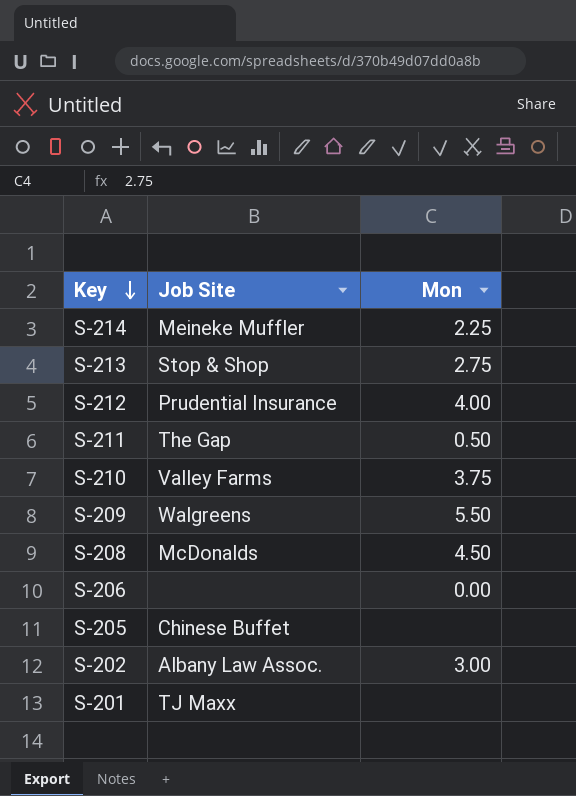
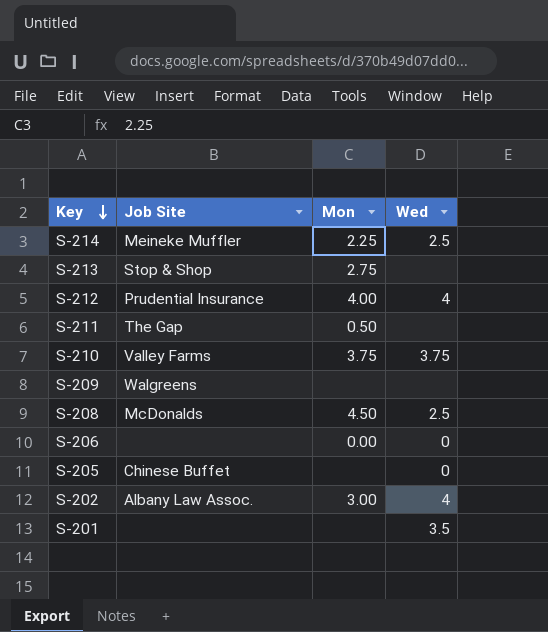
column Wed | position: none -> 4
S-209 | Mon: 5.50 -> none
S-201 | Job Site: TJ Maxx -> none

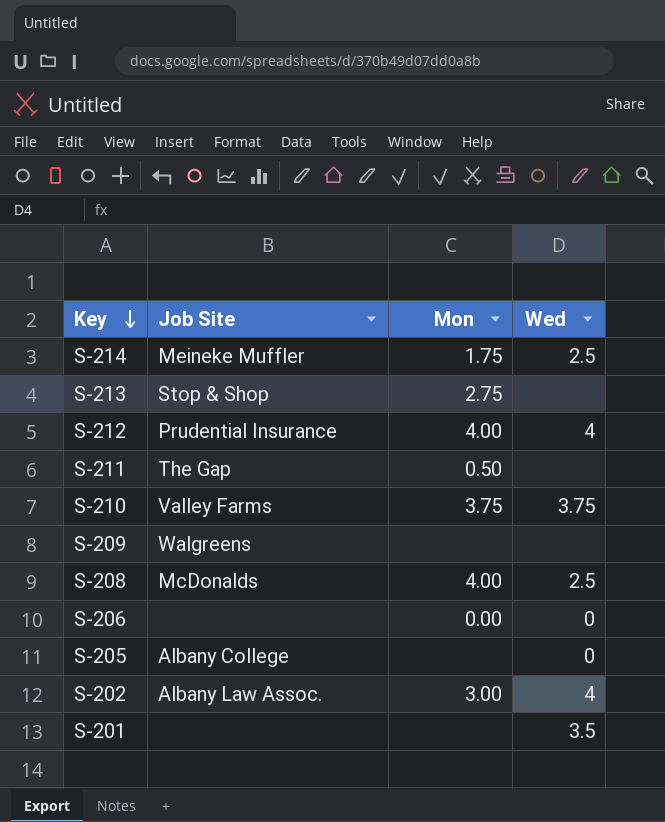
S-214 | Mon: 2.25 -> 1.75
S-208 | Mon: 4.50 -> 4.00
S-205 | Job Site: Chinese Buffet -> Albany College

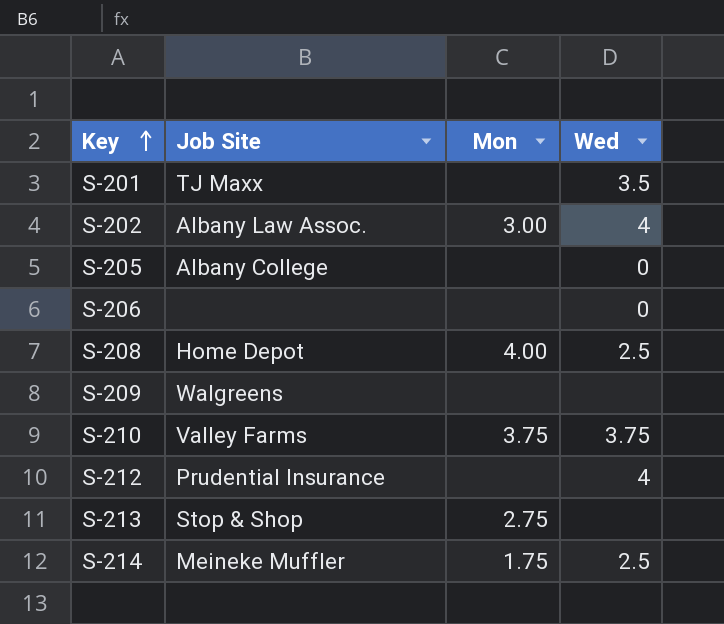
row order: Key descending -> Key ascending
row S-211: The Gap | 0.50 | none -> none
S-201 | Job Site: none -> TJ Maxx
S-206 | Mon: 0.00 -> none
S-208 | Job Site: McDonalds -> Home Depot
S-212 | Mon: 4.00 -> none

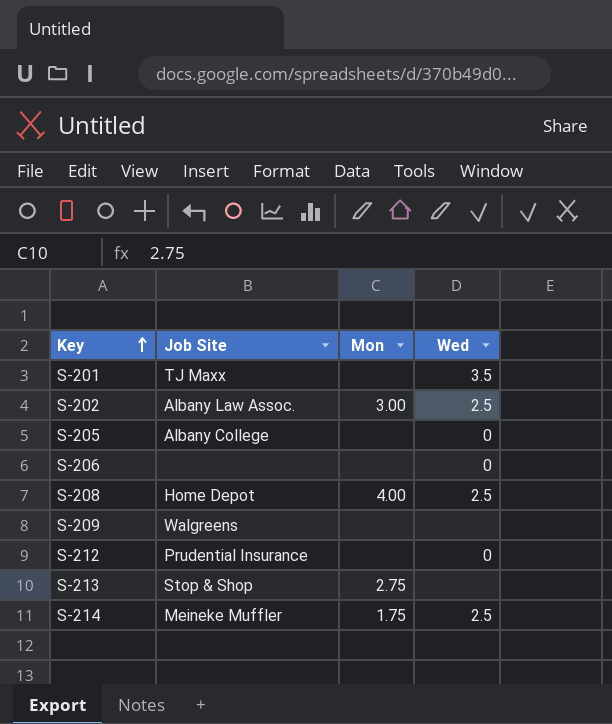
row S-210: Valley Farms | 3.75 | 3.75 -> none
S-202 | Wed: 4 -> 2.5
S-212 | Wed: 4 -> 0

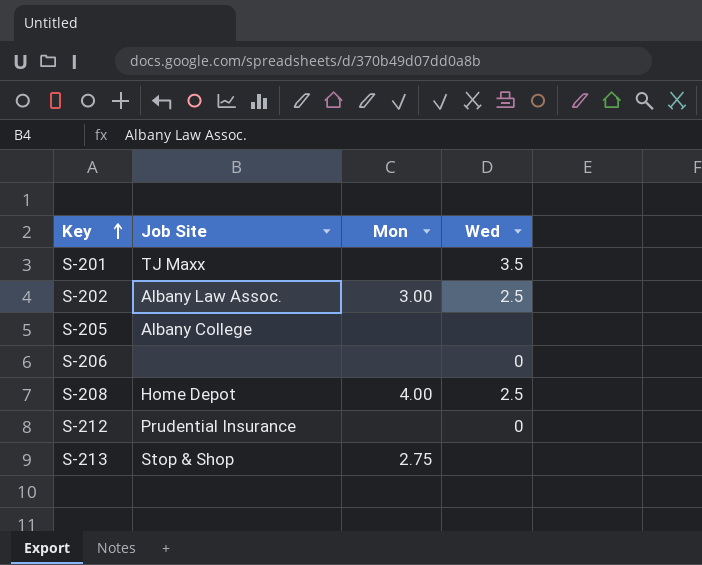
row S-209: Walgreens | none | none -> none
row S-214: Meineke Muffler | 1.75 | 2.5 -> none
S-205 | Wed: 0 -> none

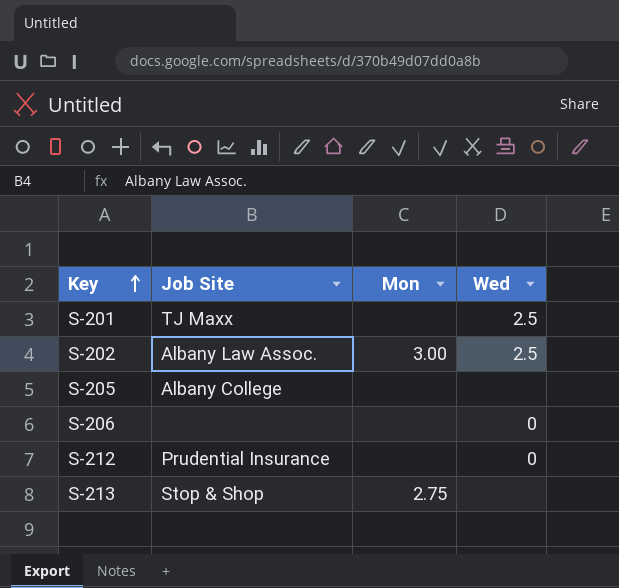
row S-208: Home Depot | 4.00 | 2.5 -> none
S-201 | Wed: 3.5 -> 2.5

